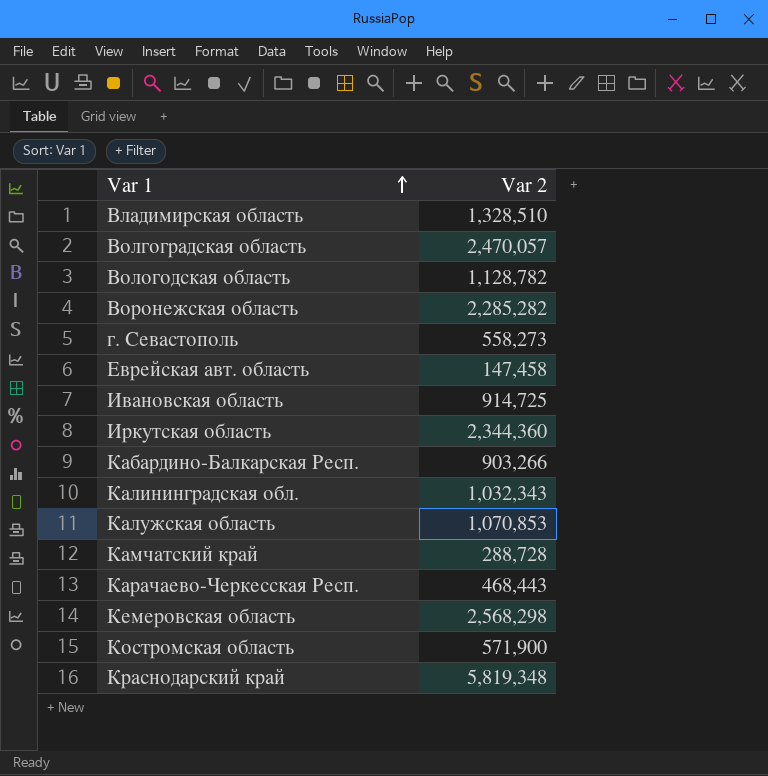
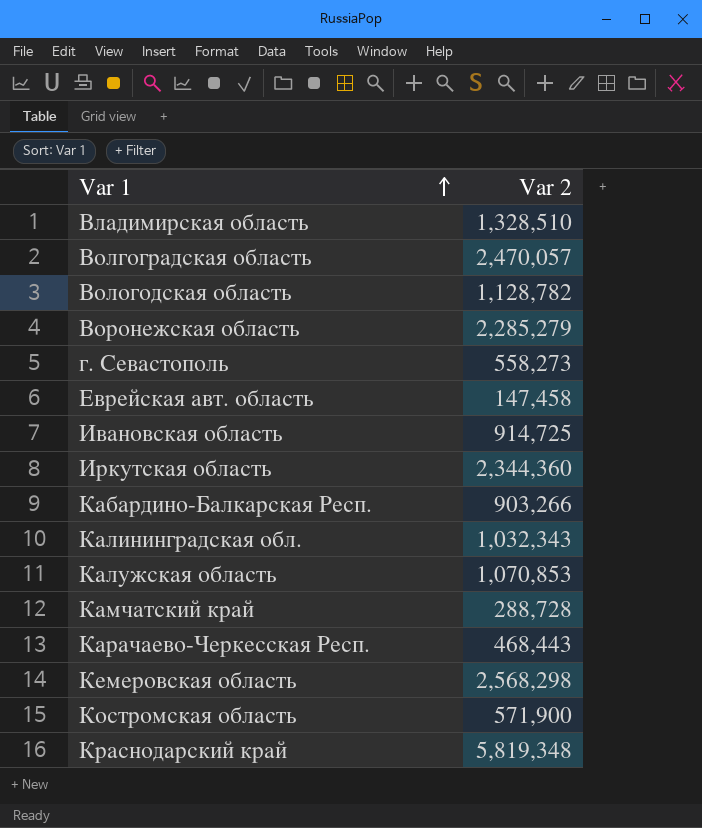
Воронежская область | Var 2: 2,285,282 -> 2,285,279

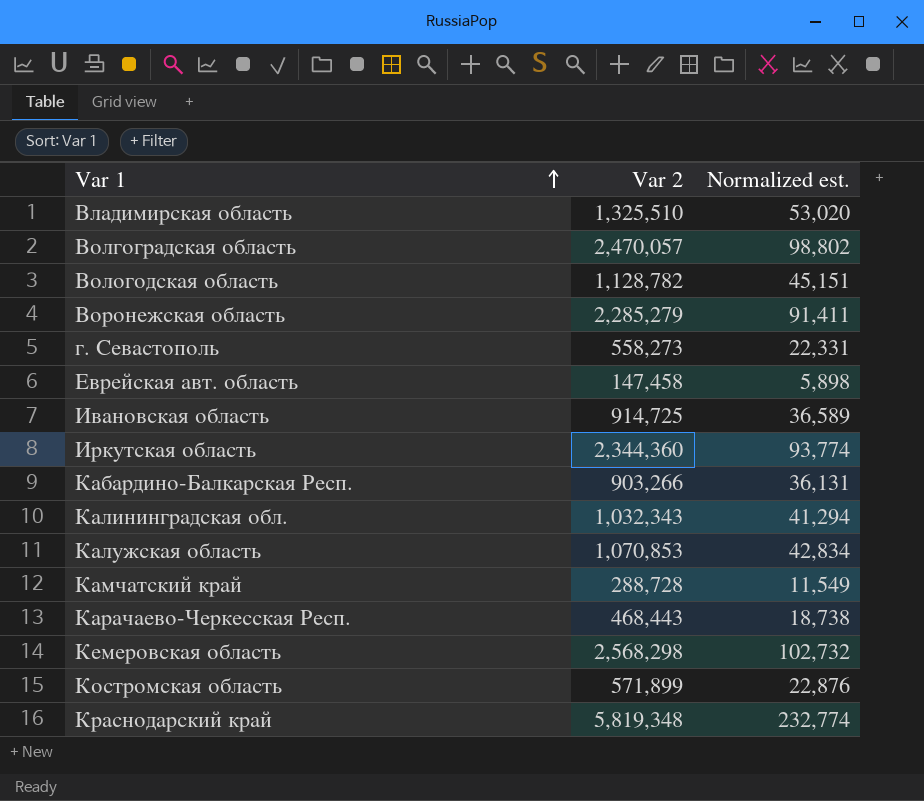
column Normalized est. | formula: none -> [Var 2] * 0.04
Владимирская область | Var 2: 1,328,510 -> 1,325,510
Костромская область | Var 2: 571,900 -> 571,899

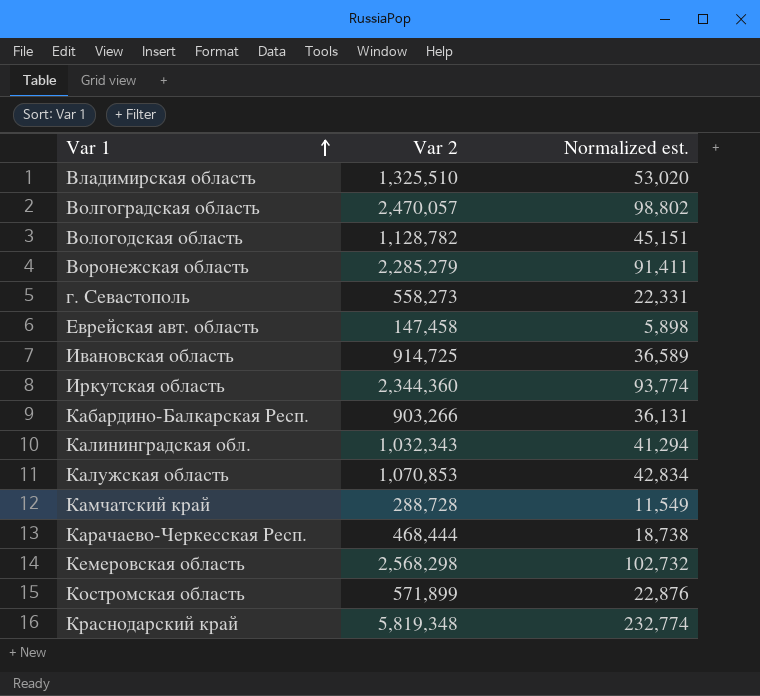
Карачаево-Черкесская Респ. | Var 2: 468,443 -> 468,444

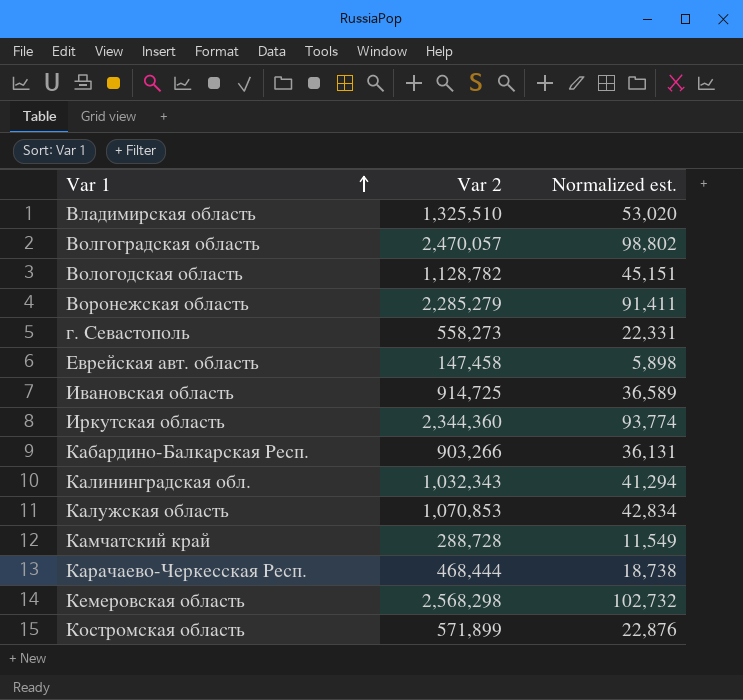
row Краснодарский край: 5,819,348 | 232,774 -> none

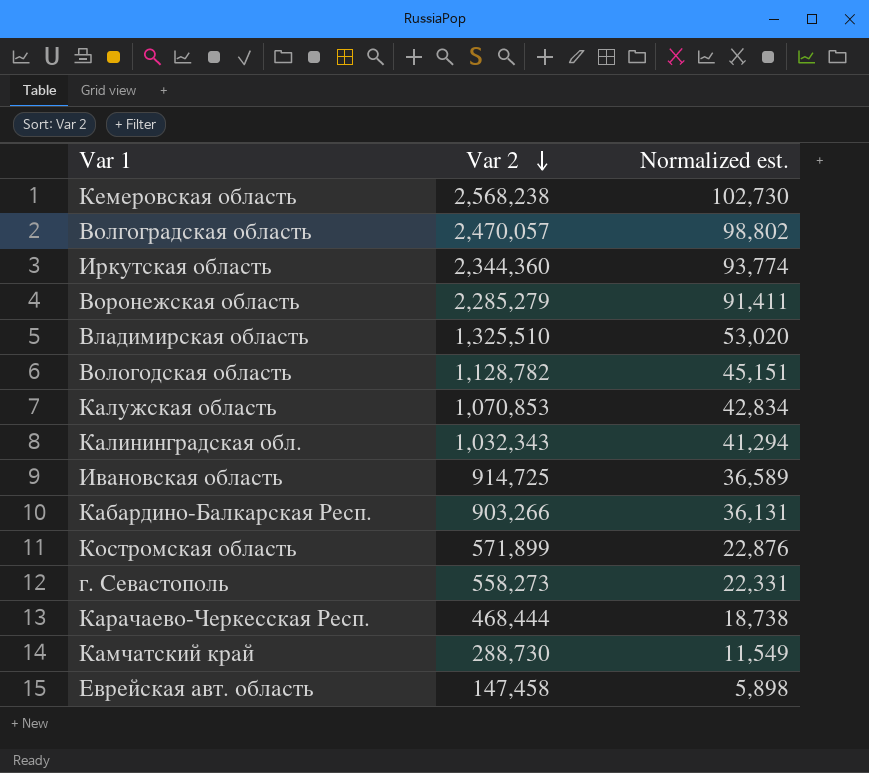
row order: Var 1 ascending -> Var 2 descending
Кемеровская область | Var 2: 2,568,298 -> 2,568,238
Кемеровская область | Normalized est.: 102,732 -> 102,730
Камчатский край | Var 2: 288,728 -> 288,730

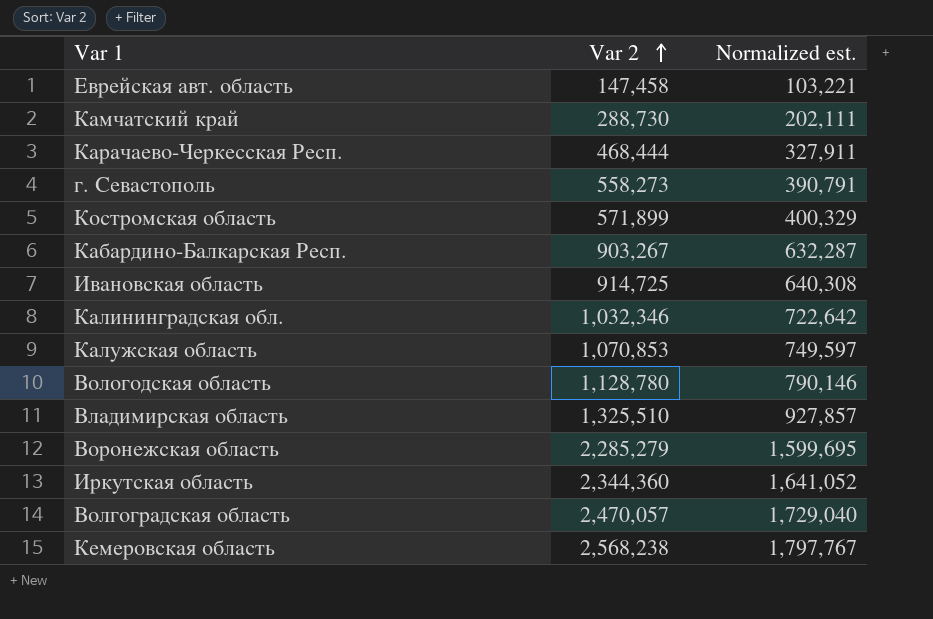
row order: Var 2 descending -> Var 2 ascending
column Normalized est. | formula: [Var 2] * 0.04 -> [Var 2] * 0.7
Кабардино-Балкарская Респ. | Var 2: 903,266 -> 903,267
Калининградская обл. | Var 2: 1,032,343 -> 1,032,346
Вологодская область | Var 2: 1,128,782 -> 1,128,780

